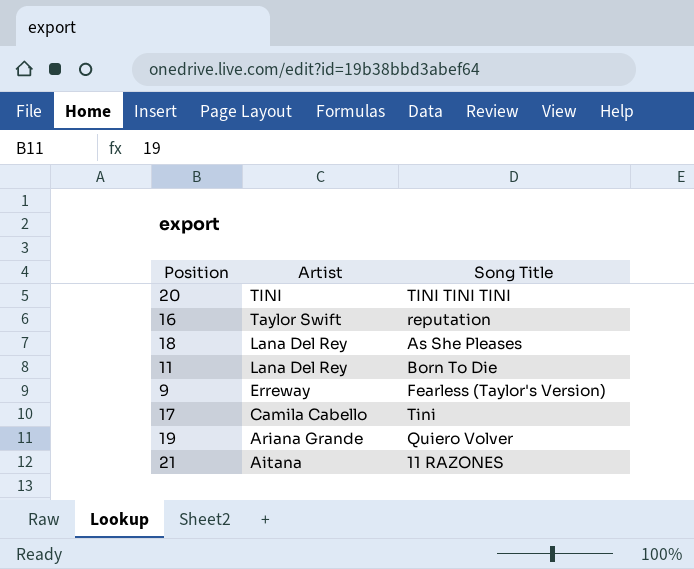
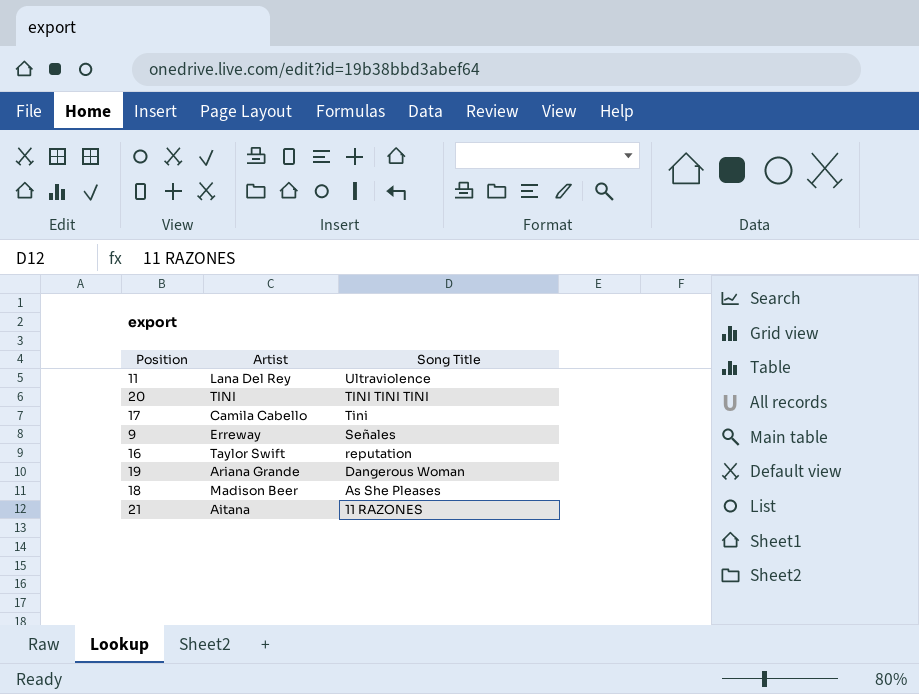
row order: Artist descending -> Song Title descending
11 | Song Title: Born To Die -> Ultraviolence
9 | Song Title: Fearless (Taylor's Version) -> Señales
19 | Song Title: Quiero Volver -> Dangerous Woman
18 | Artist: Lana Del Rey -> Madison Beer

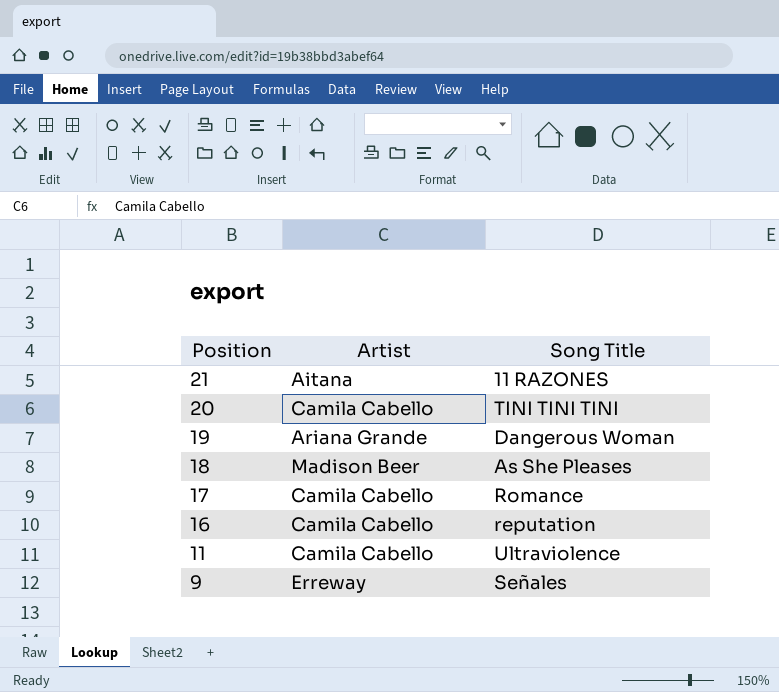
row order: Song Title descending -> Position descending
20 | Artist: TINI -> Camila Cabello
17 | Song Title: Tini -> Romance
16 | Artist: Taylor Swift -> Camila Cabello
11 | Artist: Lana Del Rey -> Camila Cabello

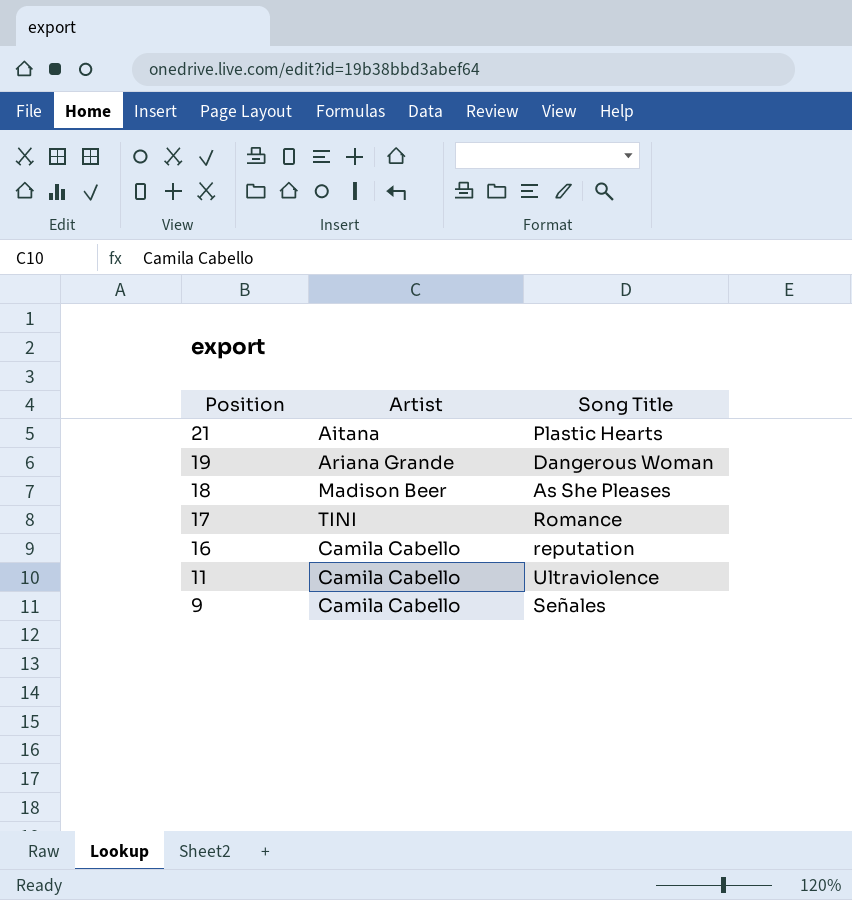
row 20: Camila Cabello | TINI TINI TINI -> none
21 | Song Title: 11 RAZONES -> Plastic Hearts
17 | Artist: Camila Cabello -> TINI
9 | Artist: Erreway -> Camila Cabello

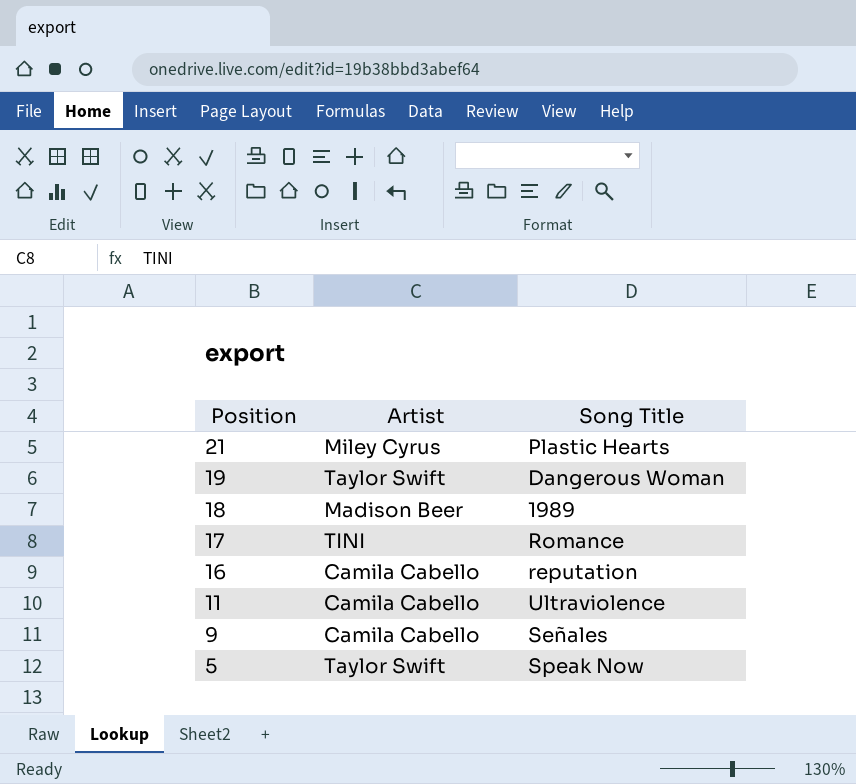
21 | Artist: Aitana -> Miley Cyrus
19 | Artist: Ariana Grande -> Taylor Swift
18 | Song Title: As She Pleases -> 1989
row 5: none -> Taylor Swift | Speak Now

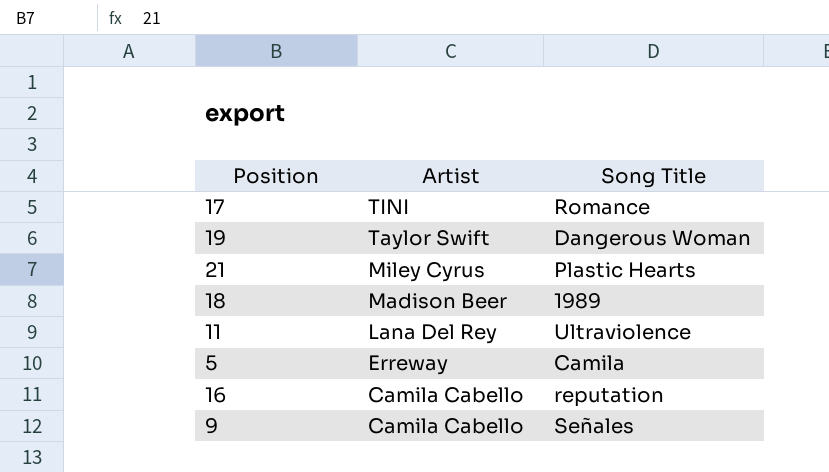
row order: Position descending -> Artist descending
11 | Artist: Camila Cabello -> Lana Del Rey
5 | Artist: Taylor Swift -> Erreway
5 | Song Title: Speak Now -> Camila

